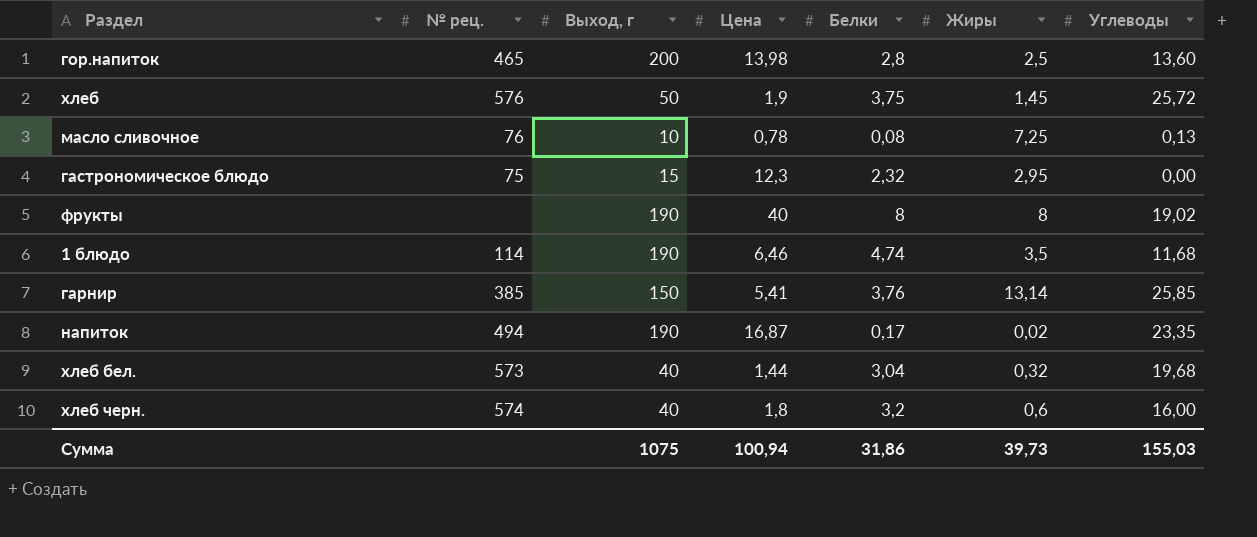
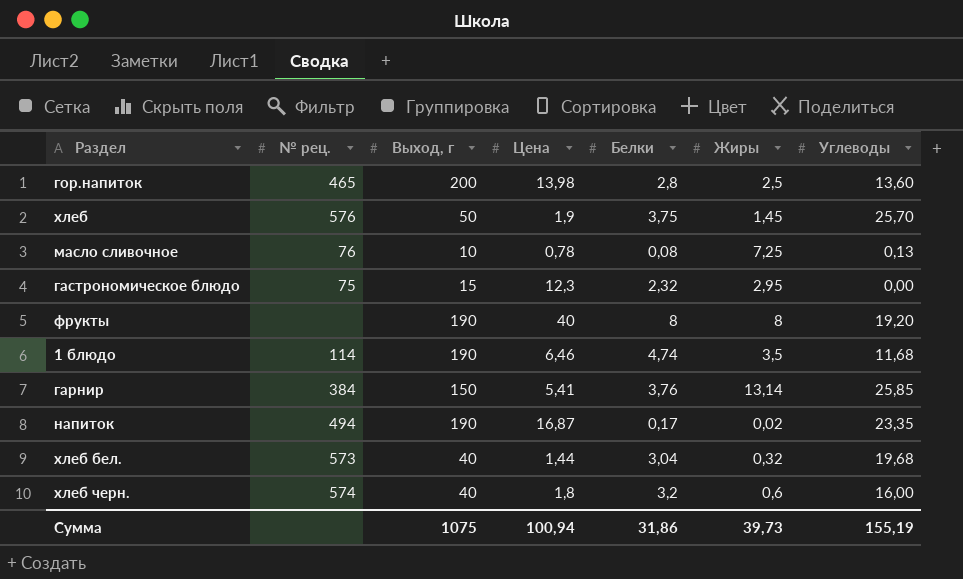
хлеб | Углеводы: 25,72 -> 25,70
фрукты | Углеводы: 19,02 -> 19,20
гарнир | № рец.: 385 -> 384
Сумма | Углеводы: 155,03 -> 155,19

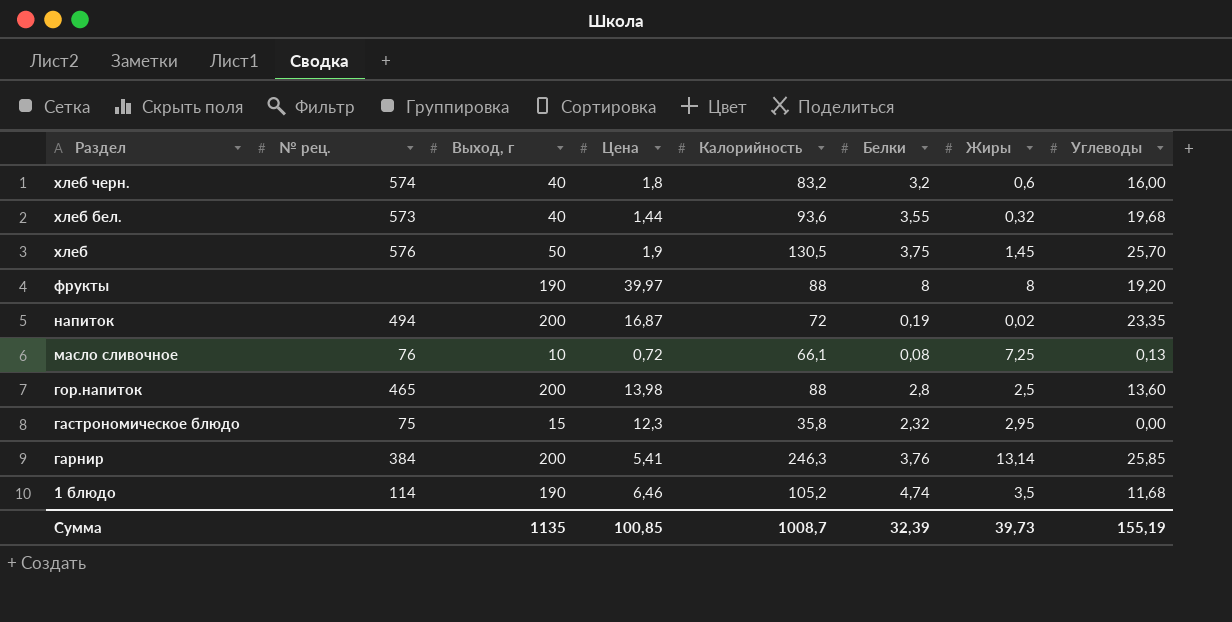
row order: none -> Раздел descending
column Калорийность | position: none -> 5
хлеб бел. | Белки: 3,04 -> 3,55
фрукты | Цена: 40 -> 39,97
напиток | Выход, г: 190 -> 200
напиток | Белки: 0,17 -> 0,19
масло сливочное | Цена: 0,78 -> 0,72
гарнир | Выход, г: 150 -> 200
Сумма | Выход, г: 1075 -> 1135
Сумма | Цена: 100,94 -> 100,85
Сумма | Белки: 31,86 -> 32,39

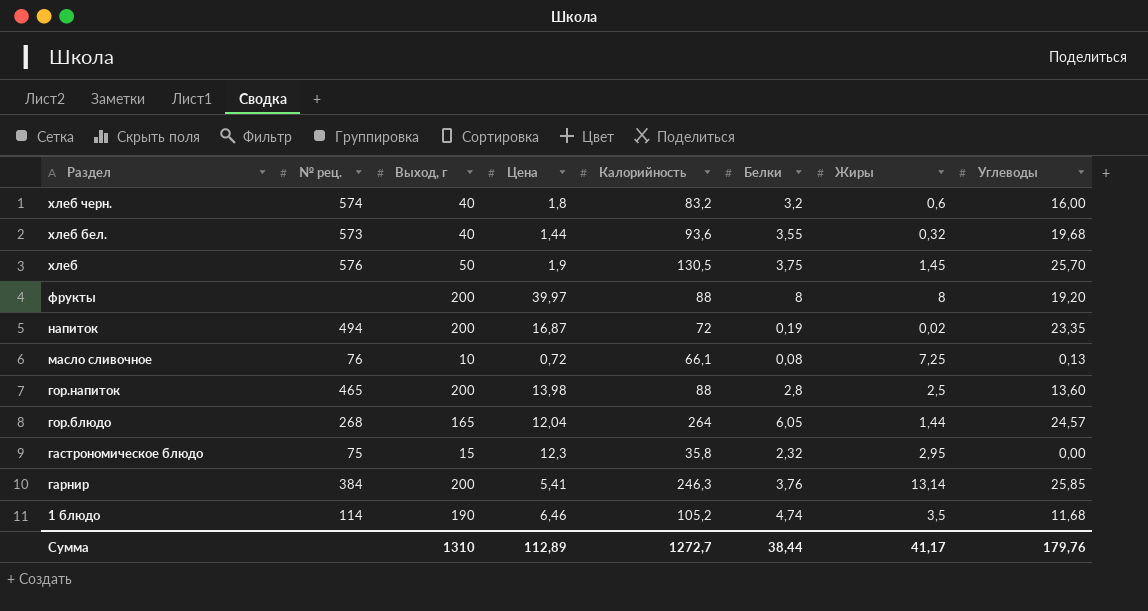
фрукты | Выход, г: 190 -> 200
row гор.блюдо: none -> 268 | 165 | 12,04 | 264 | 6,05 | 1,44 | 24,57
Сумма | Выход, г: 1135 -> 1310
Сумма | Цена: 100,85 -> 112,89
Сумма | Калорийность: 1008,7 -> 1272,7
Сумма | Белки: 32,39 -> 38,44
Сумма | Жиры: 39,73 -> 41,17
Сумма | Углеводы: 155,19 -> 179,76

